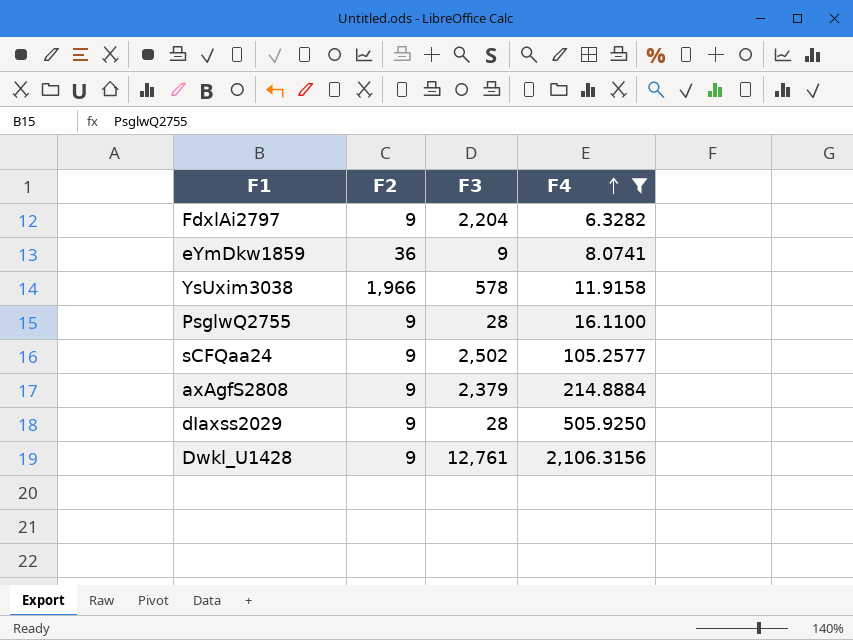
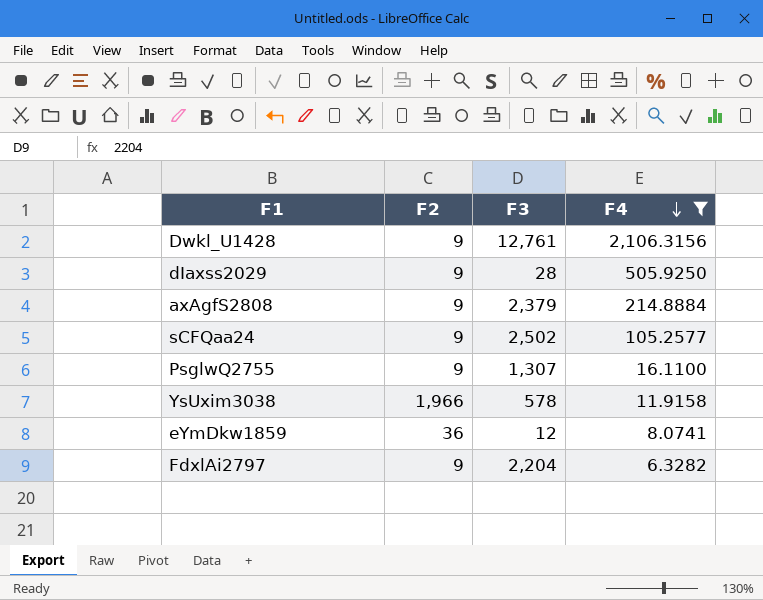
row order: F4 ascending -> F4 descending
PsglwQ2755 | F3: 28 -> 1,307
eYmDkw1859 | F3: 9 -> 12

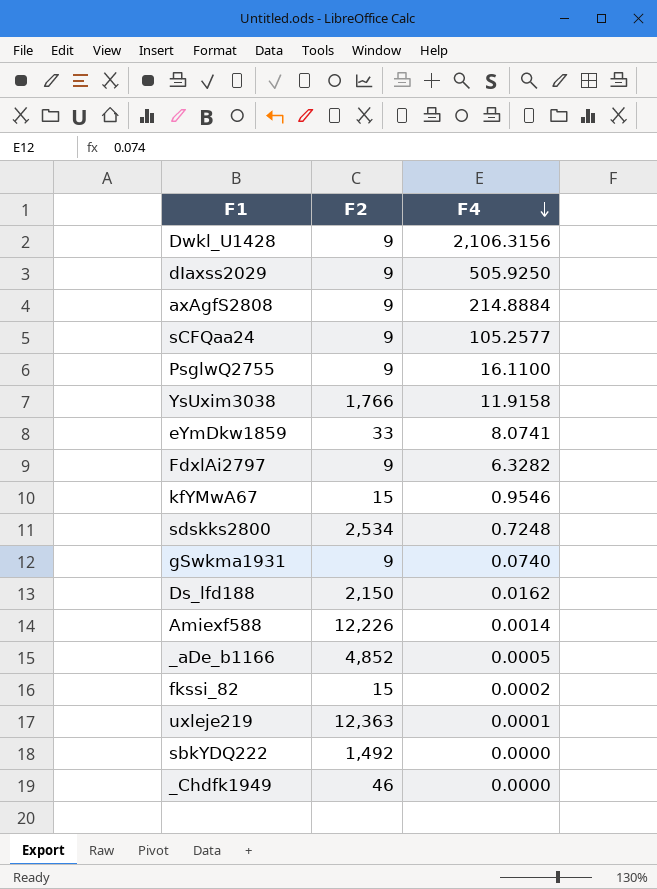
filter: F4 >= 6.3282 -> none
column F3 | position: 3 -> none
YsUxim3038 | F2: 1,966 -> 1,766
eYmDkw1859 | F2: 36 -> 33

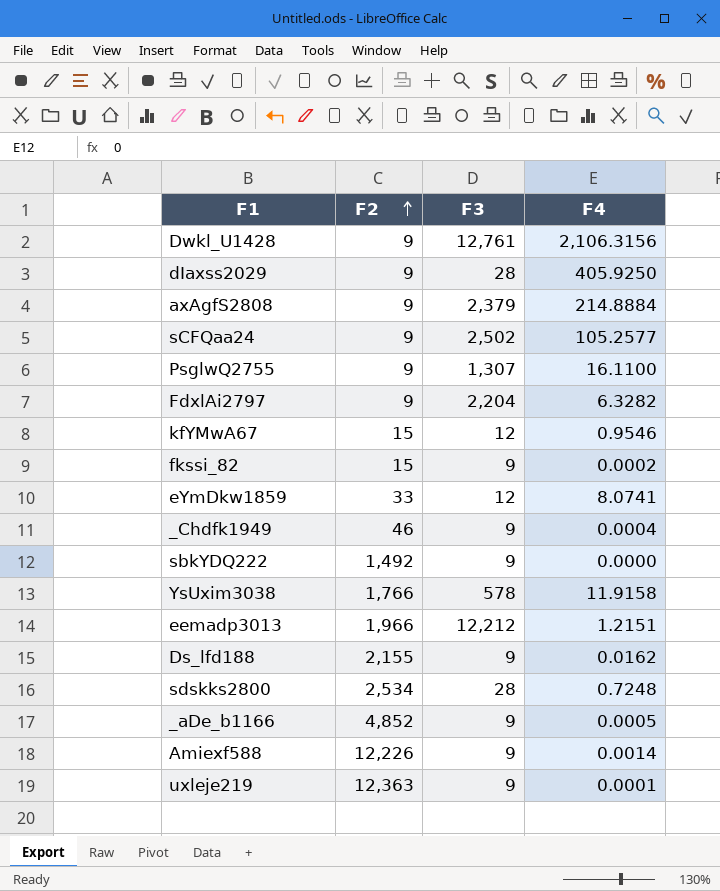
row order: F4 descending -> F2 ascending
column F3 | position: none -> 3
row gSwkma1931: 9 | 0.0740 -> none
dIaxss2029 | F4: 505.9250 -> 405.9250
_Chdfk1949 | F4: 0.0000 -> 0.0004
row eemadp3013: none -> 1,966 | 12,212 | 1.2151
Ds_lfd188 | F2: 2,150 -> 2,155

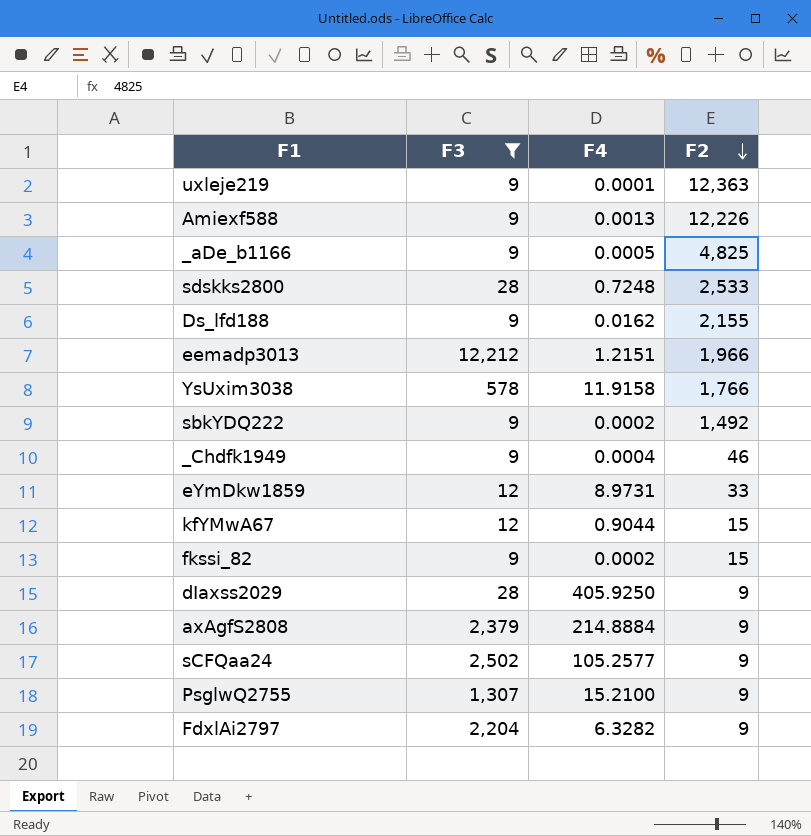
filter: none -> F3 != 12,761
row order: F2 ascending -> F2 descending
column F2 | position: 2 -> 4
Amiexf588 | F4: 0.0014 -> 0.0013
_aDe_b1166 | F2: 4,852 -> 4,825
sdskks2800 | F2: 2,534 -> 2,533
sbkYDQ222 | F4: 0.0000 -> 0.0002
eYmDkw1859 | F4: 8.0741 -> 8.9731
kfYMwA67 | F4: 0.9546 -> 0.9044
PsglwQ2755 | F4: 16.1100 -> 15.2100

